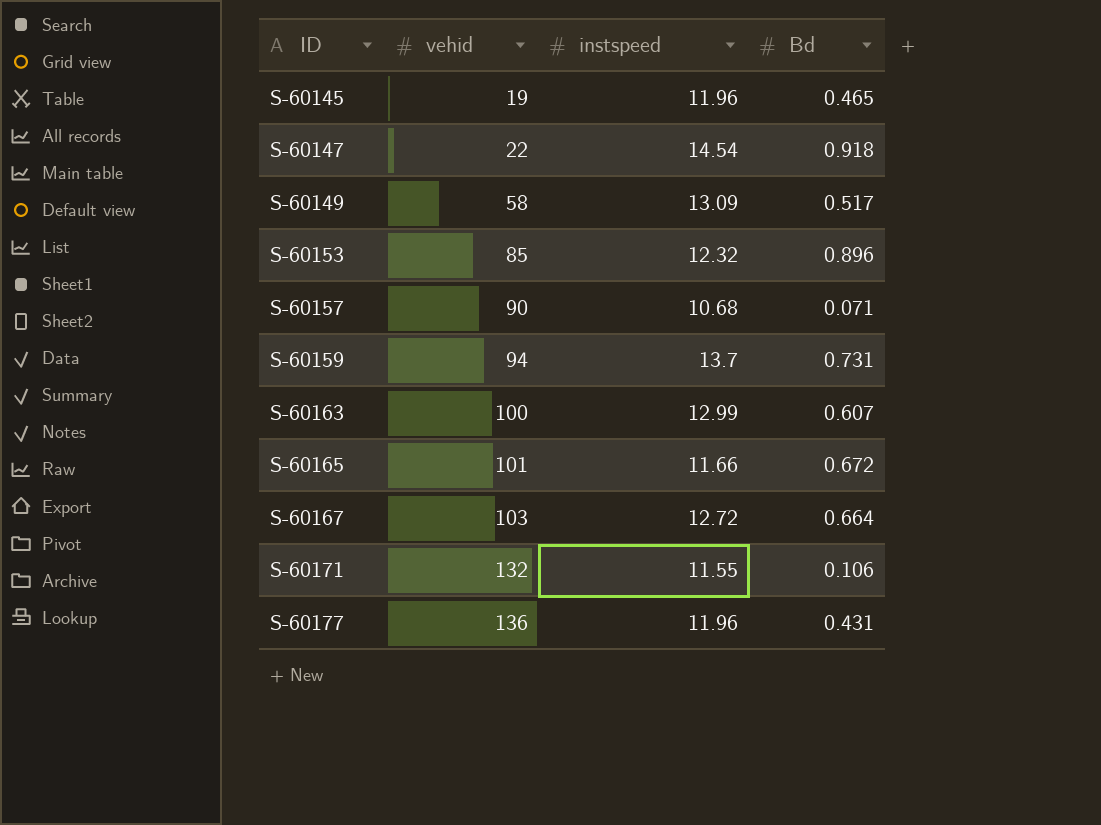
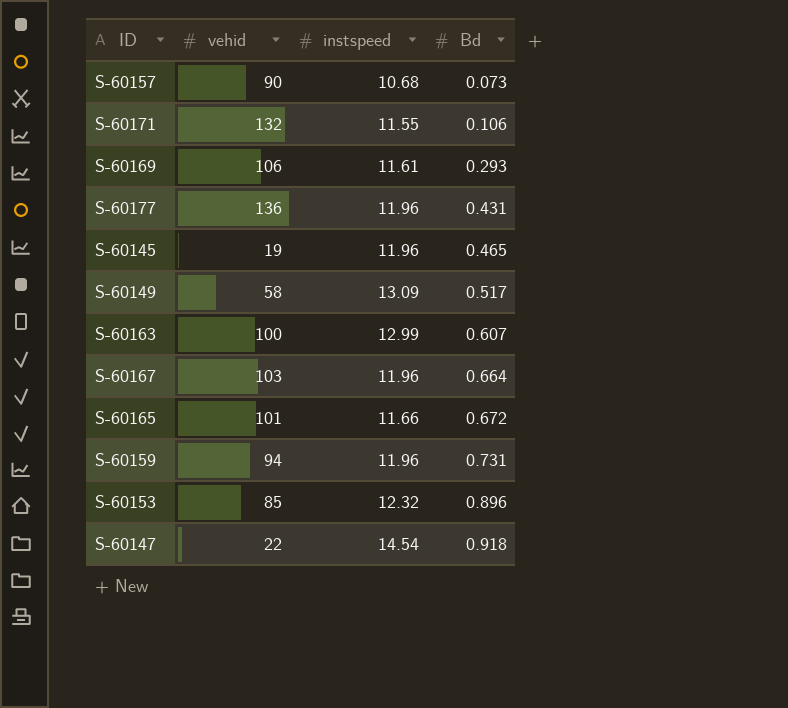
row order: ID ascending -> Bd ascending
S-60157 | Bd: 0.071 -> 0.073
row S-60169: none -> 106 | 11.61 | 0.293
S-60167 | instspeed: 12.72 -> 11.96
S-60159 | instspeed: 13.7 -> 11.96

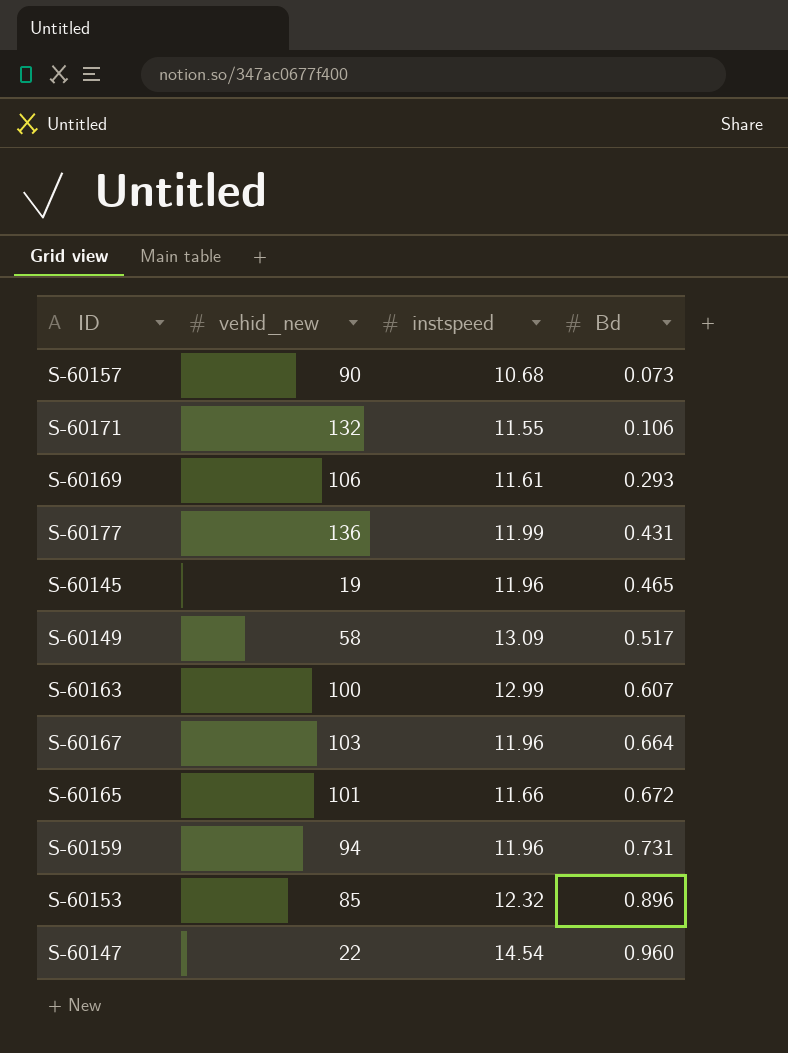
column name: vehid -> vehid_new
S-60177 | instspeed: 11.96 -> 11.99
S-60147 | Bd: 0.918 -> 0.960

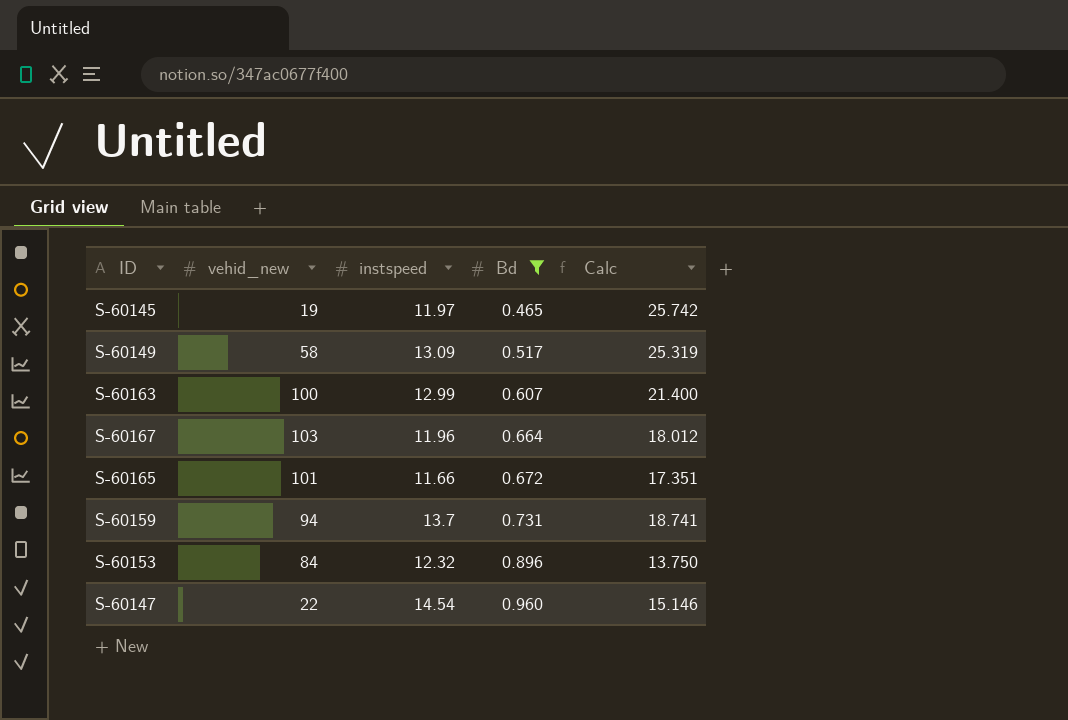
filter: none -> Bd >= 0.465
column Calc | formula: none -> [instspeed] / [Bd]
S-60145 | instspeed: 11.96 -> 11.97
S-60159 | instspeed: 11.96 -> 13.7
S-60153 | vehid_new: 85 -> 84

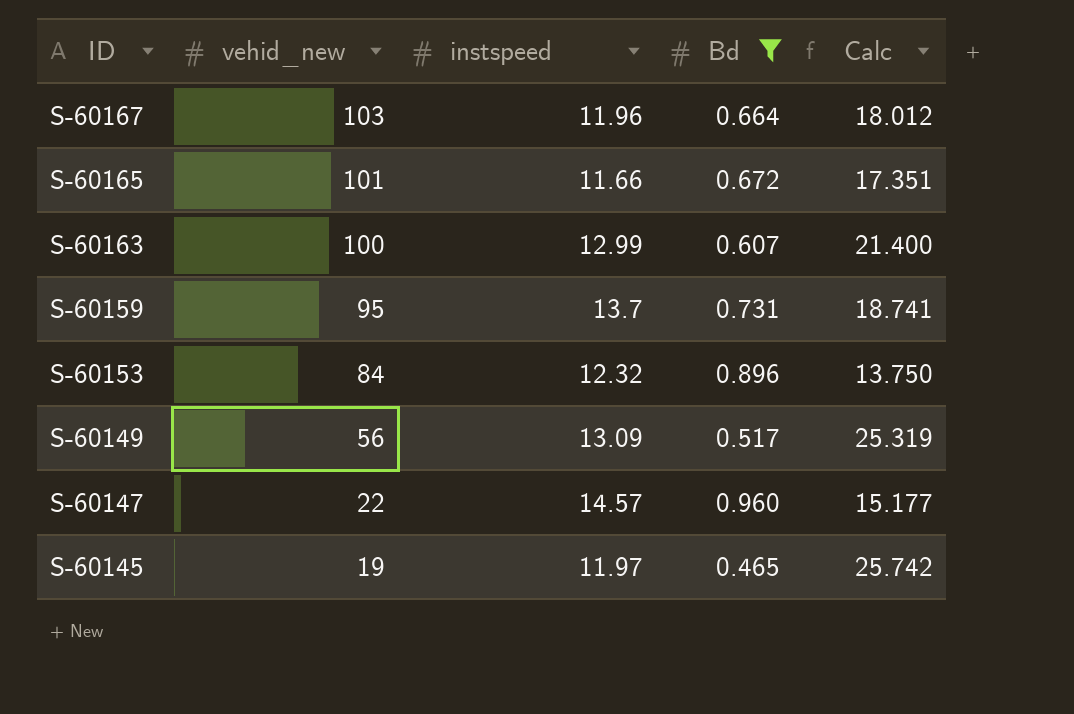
row order: Bd ascending -> ID descending
S-60159 | vehid_new: 94 -> 95
S-60149 | vehid_new: 58 -> 56
S-60147 | instspeed: 14.54 -> 14.57
S-60147 | Calc: 15.146 -> 15.177

